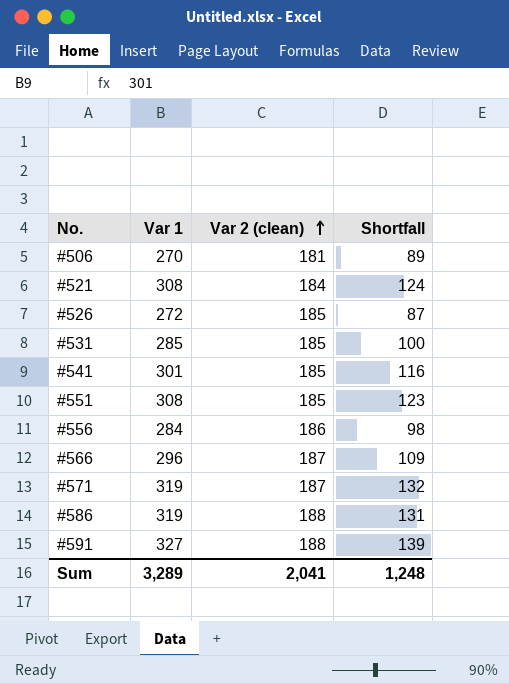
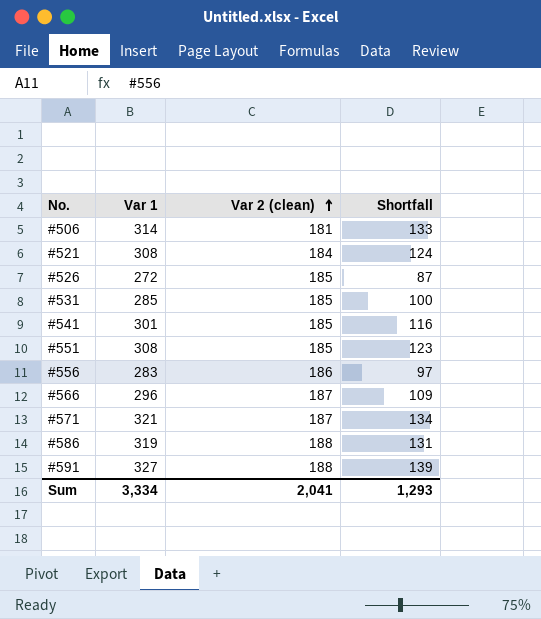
#506 | Var 1: 270 -> 314
#506 | Shortfall: 89 -> 133
#556 | Var 1: 284 -> 283
#556 | Shortfall: 98 -> 97
#571 | Var 1: 319 -> 321
#571 | Shortfall: 132 -> 134
Sum | Var 1: 3,289 -> 3,334
Sum | Shortfall: 1,248 -> 1,293

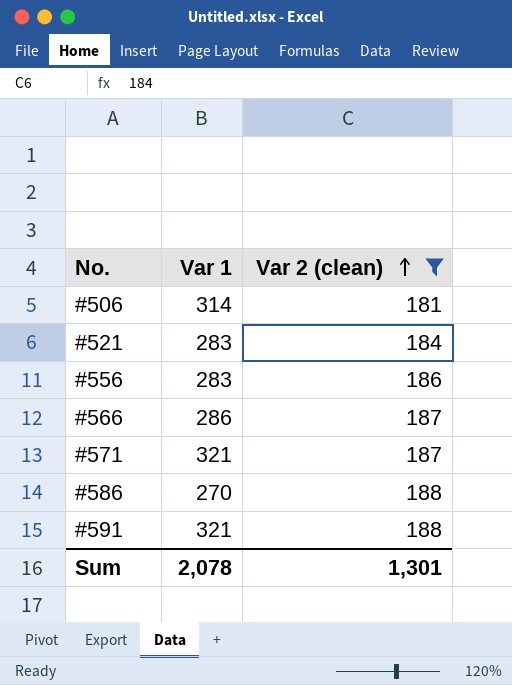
filter: none -> Var 2 (clean) != 185
column Shortfall | formula: [Var 1] - [Var 2 (clean)] -> none
#521 | Var 1: 308 -> 283
#566 | Var 1: 296 -> 286
#586 | Var 1: 319 -> 270
#591 | Var 1: 327 -> 321
Sum | Var 1: 3,334 -> 2,078
Sum | Var 2 (clean): 2,041 -> 1,301

